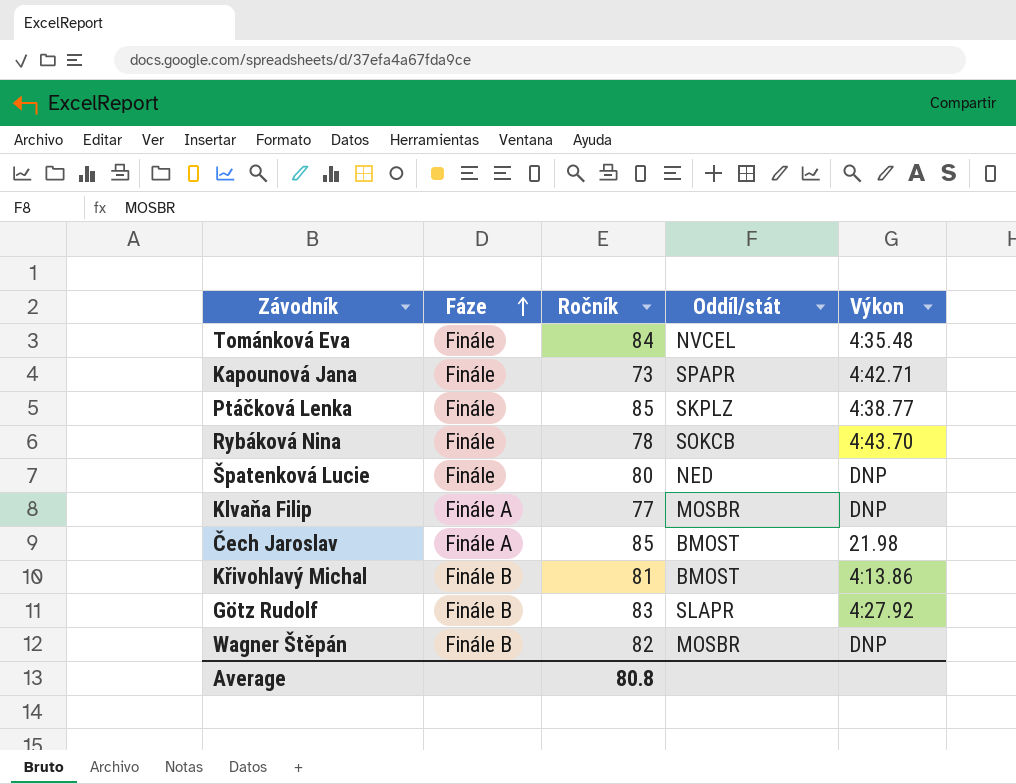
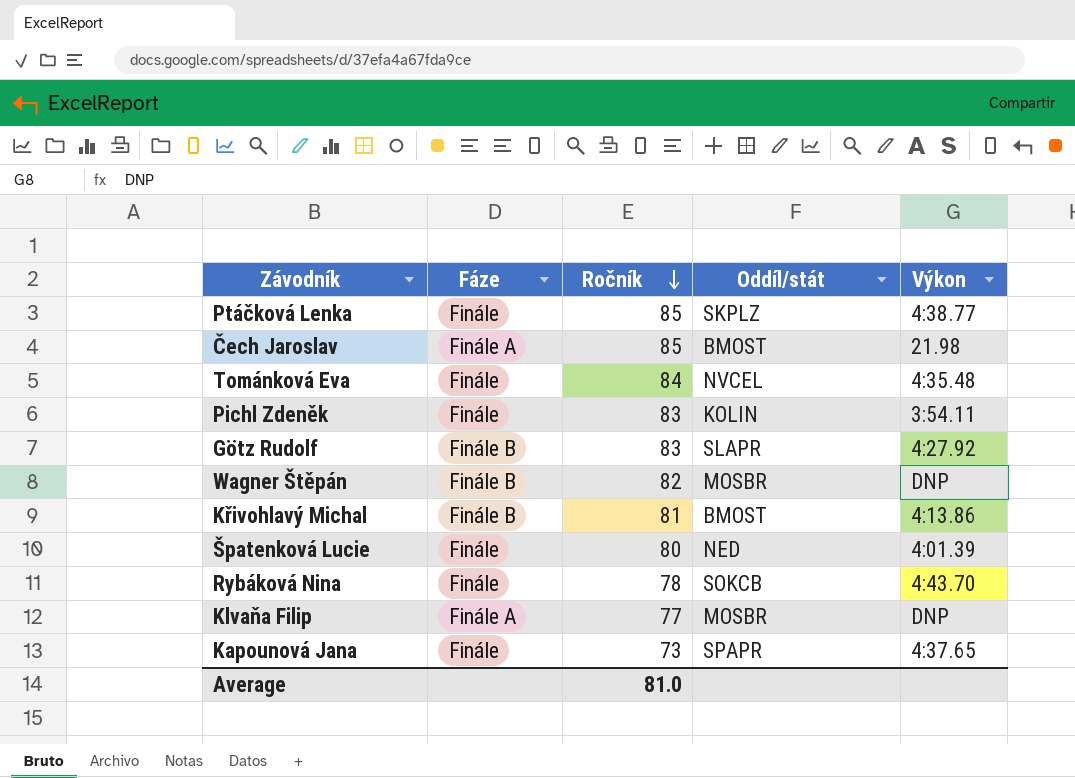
row order: Fáze ascending -> Ročník descending
row Pichl Zdeněk: none -> Finále | 83 | KOLIN | 3:54.11
Špatenková Lucie | Výkon: DNP -> 4:01.39
Kapounová Jana | Výkon: 4:42.71 -> 4:37.65
Average | Ročník: 80.8 -> 81.0

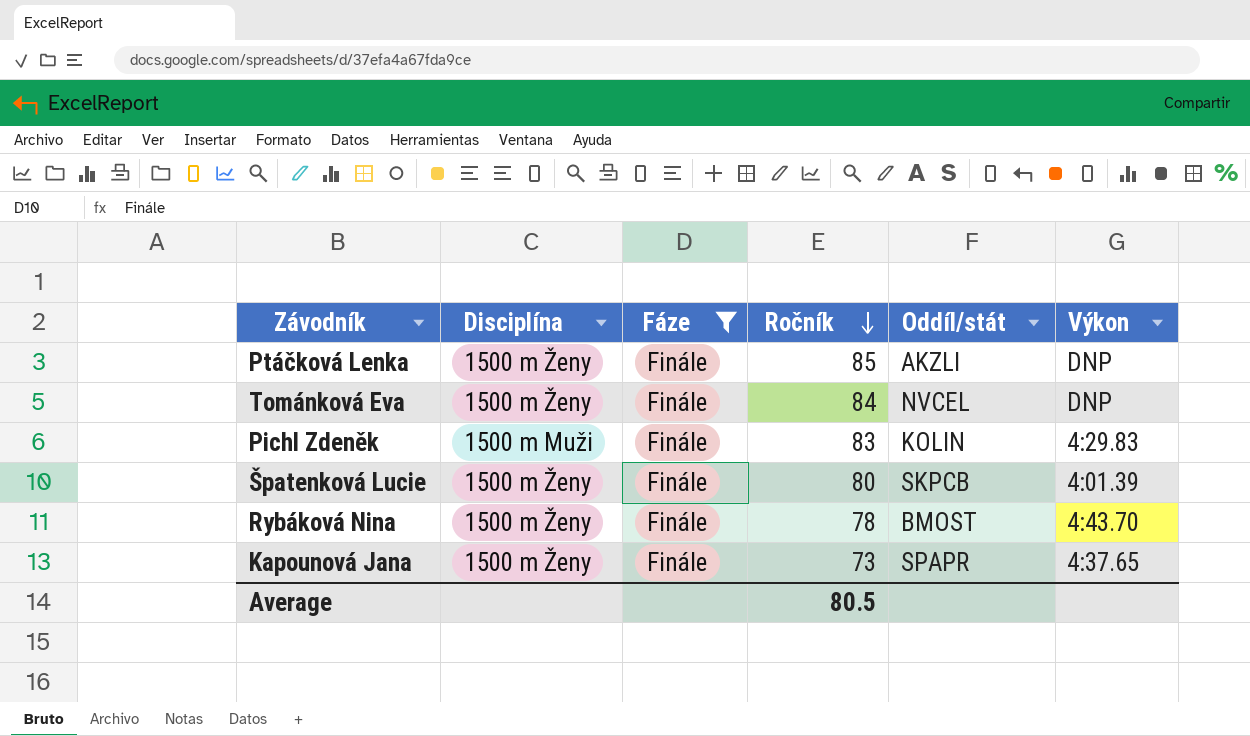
filter: none -> Fáze = Finále
column Disciplína | position: none -> 2
Ptáčková Lenka | Oddíl/stát: SKPLZ -> AKZLI
Ptáčková Lenka | Výkon: 4:38.77 -> DNP
Tománková Eva | Výkon: 4:35.48 -> DNP
Pichl Zdeněk | Výkon: 3:54.11 -> 4:29.83
Špatenková Lucie | Oddíl/stát: NED -> SKPCB
Rybáková Nina | Oddíl/stát: SOKCB -> BMOST
Average | Ročník: 81.0 -> 80.5

